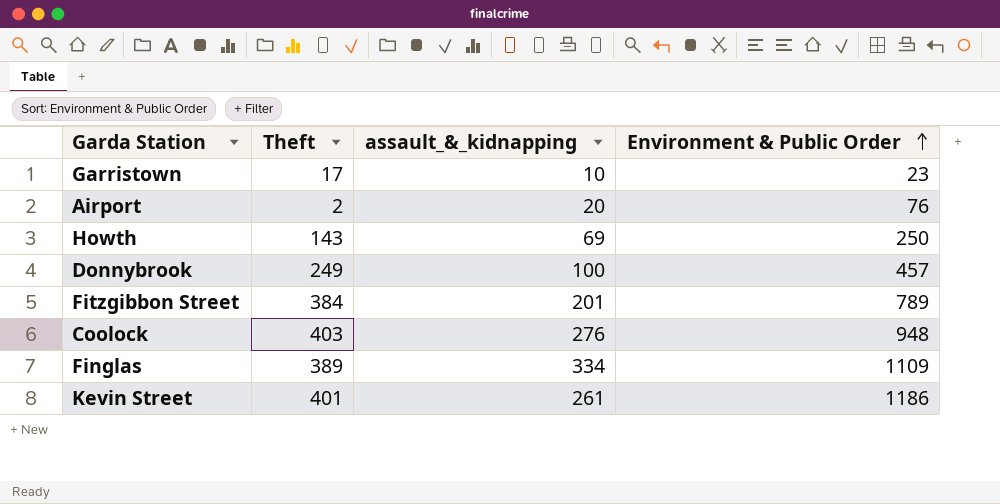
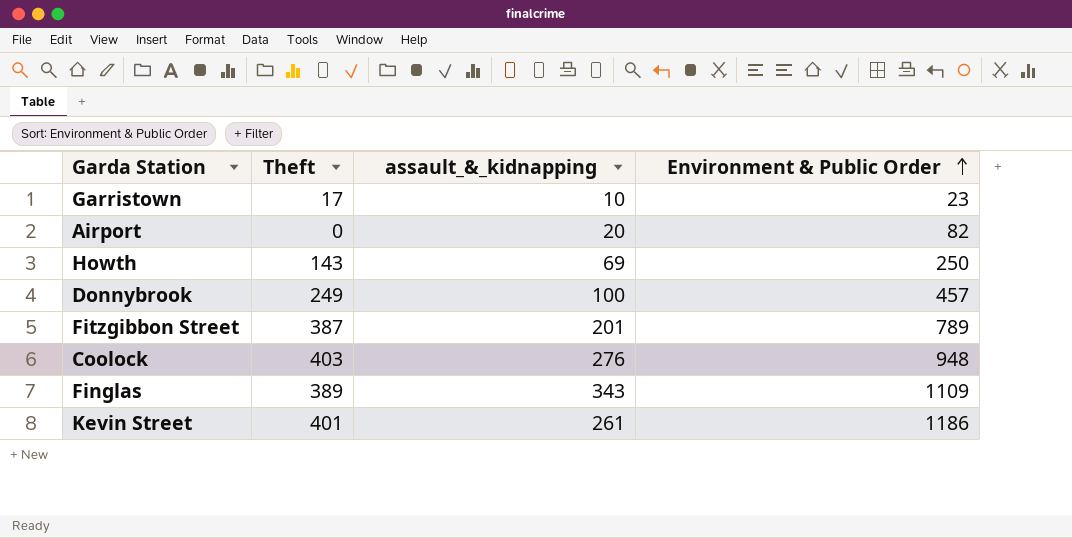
Airport | Theft: 2 -> 0
Airport | Environment & Public Order: 76 -> 82
Fitzgibbon Street | Theft: 384 -> 387
Finglas | assault_&_kidnapping: 334 -> 343

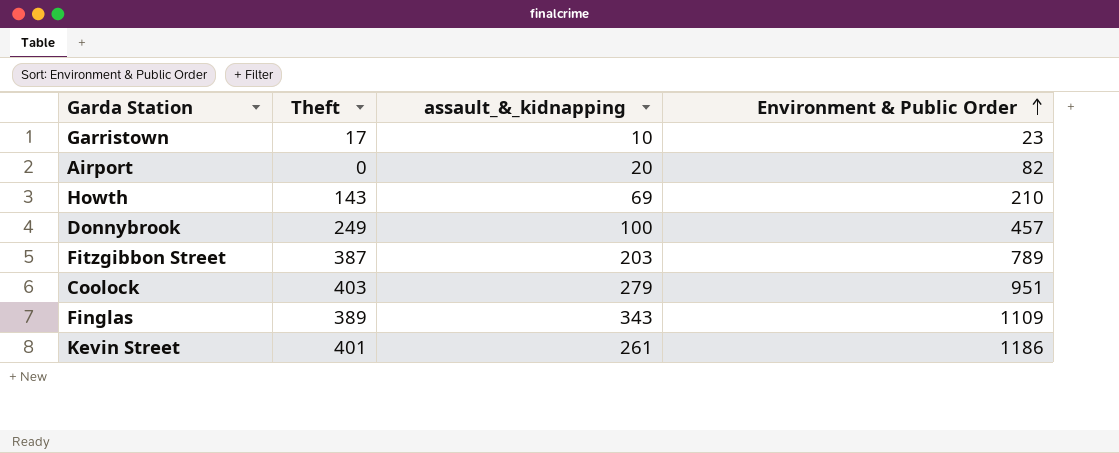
Howth | Environment & Public Order: 250 -> 210
Fitzgibbon Street | assault_&_kidnapping: 201 -> 203
Coolock | assault_&_kidnapping: 276 -> 279
Coolock | Environment & Public Order: 948 -> 951

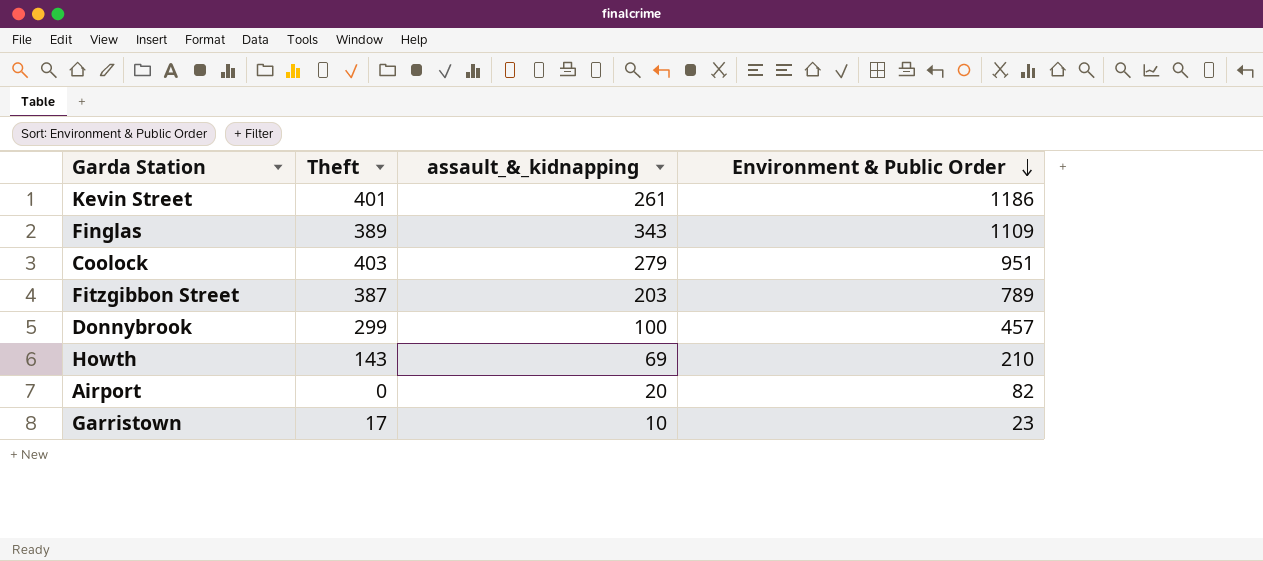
row order: Environment & Public Order ascending -> Environment & Public Order descending
Donnybrook | Theft: 249 -> 299

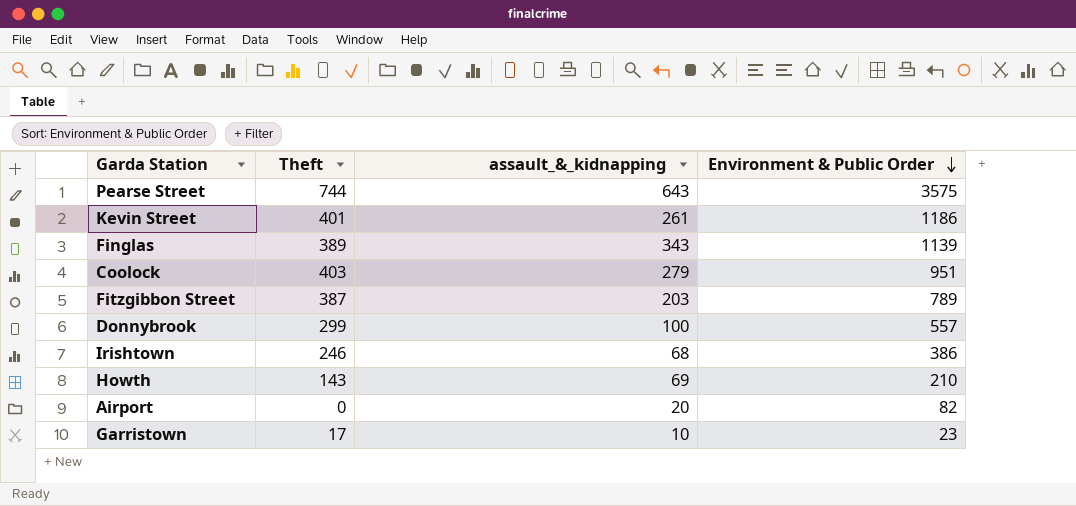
row Pearse Street: none -> 744 | 643 | 3575
Finglas | Environment & Public Order: 1109 -> 1139
Donnybrook | Environment & Public Order: 457 -> 557
row Irishtown: none -> 246 | 68 | 386

